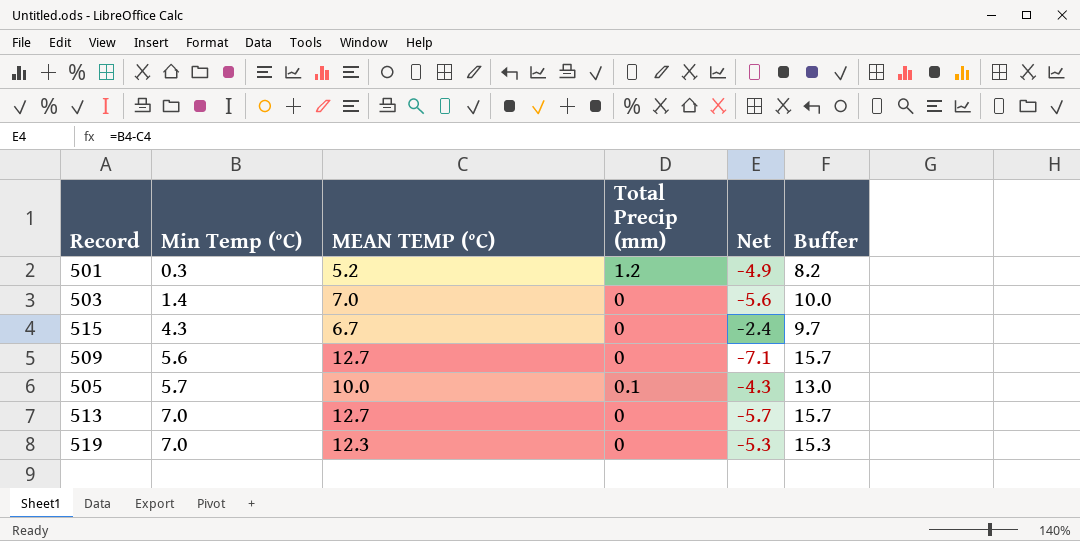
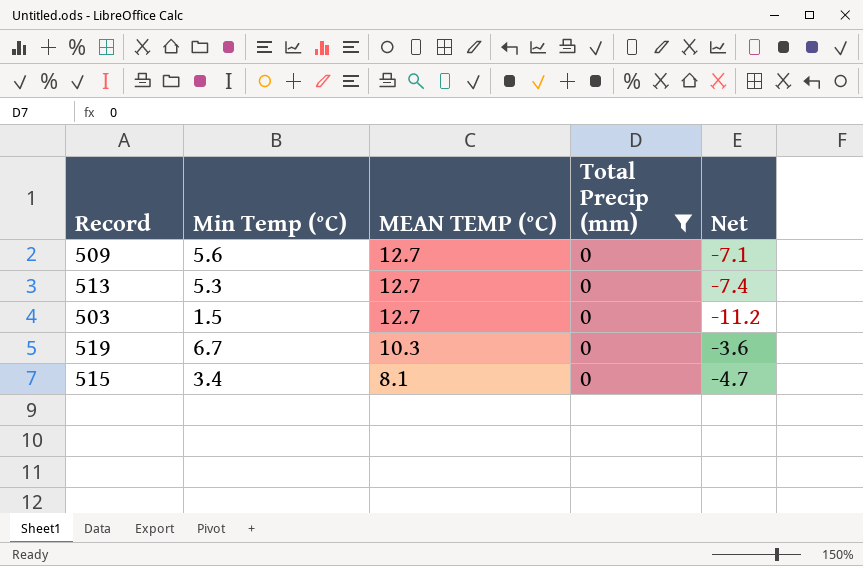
filter: none -> Total Precip (mm) = 0
row order: Min Temp (°C) ascending -> MEAN TEMP (°C) descending
column Buffer | formula: [MEAN TEMP (°C)] + 3 -> none
513 | Min Temp (°C): 7.0 -> 5.3
513 | Net: -5.7 -> -7.4
503 | Min Temp (°C): 1.4 -> 1.5
503 | MEAN TEMP (°C): 7.0 -> 12.7
503 | Net: -5.6 -> -11.2
519 | Min Temp (°C): 7.0 -> 6.7
519 | MEAN TEMP (°C): 12.3 -> 10.3
519 | Net: -5.3 -> -3.6
515 | Min Temp (°C): 4.3 -> 3.4
515 | MEAN TEMP (°C): 6.7 -> 8.1
515 | Net: -2.4 -> -4.7

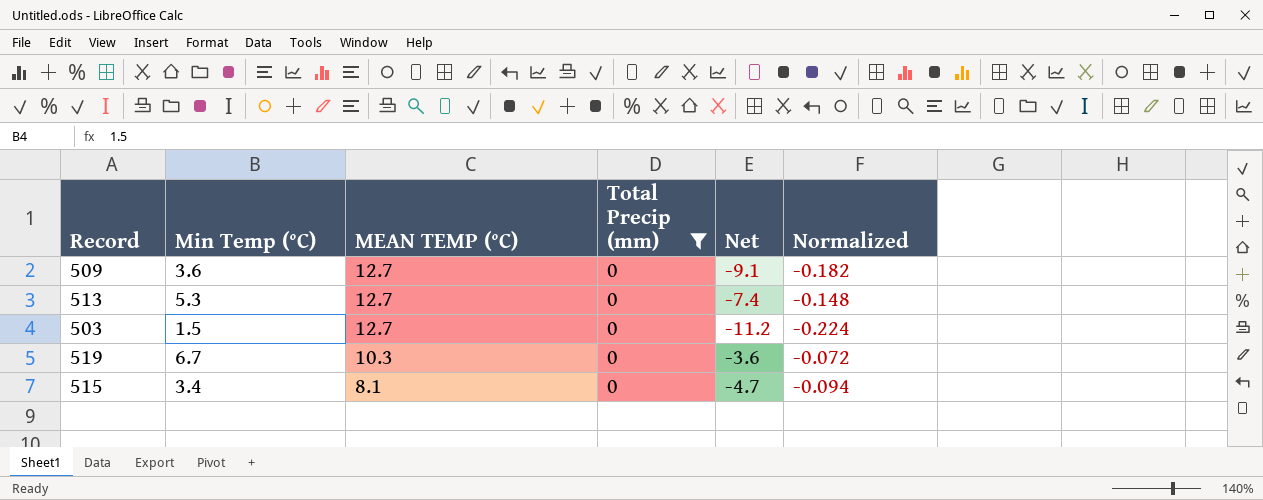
column Normalized | formula: none -> [Net] * 0.02
509 | Min Temp (°C): 5.6 -> 3.6
509 | Net: -7.1 -> -9.1

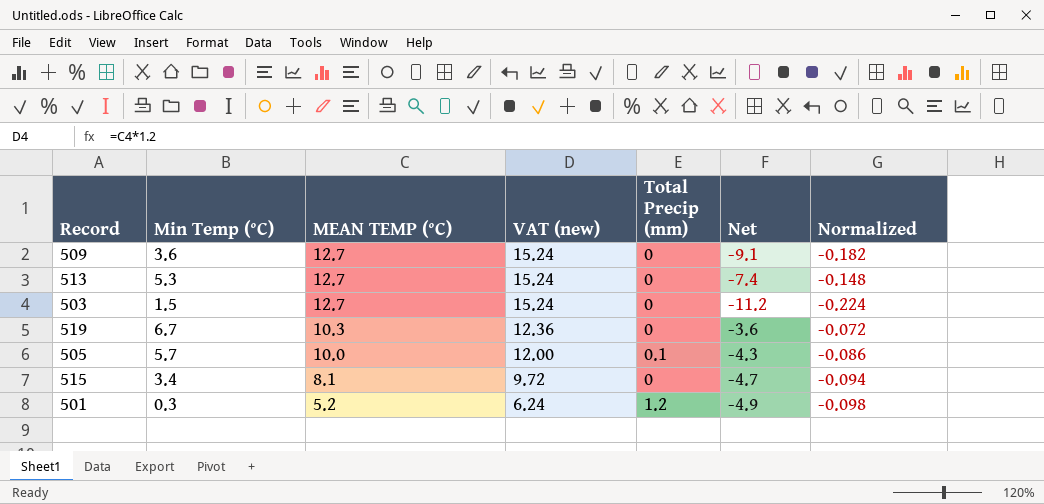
filter: Total Precip (mm) = 0 -> none
column VAT (new) | formula: none -> [MEAN TEMP (°C)] * 1.2

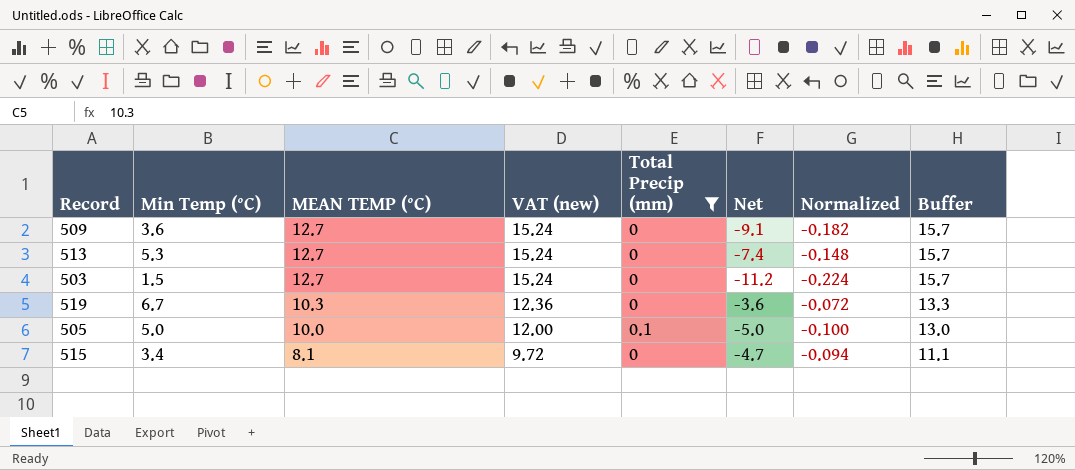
filter: none -> Total Precip (mm) != 1.2
column Buffer | formula: none -> [MEAN TEMP (°C)] + 3
505 | Min Temp (°C): 5.7 -> 5.0
505 | Net: -4.3 -> -5.0
505 | Normalized: -0.086 -> -0.100

